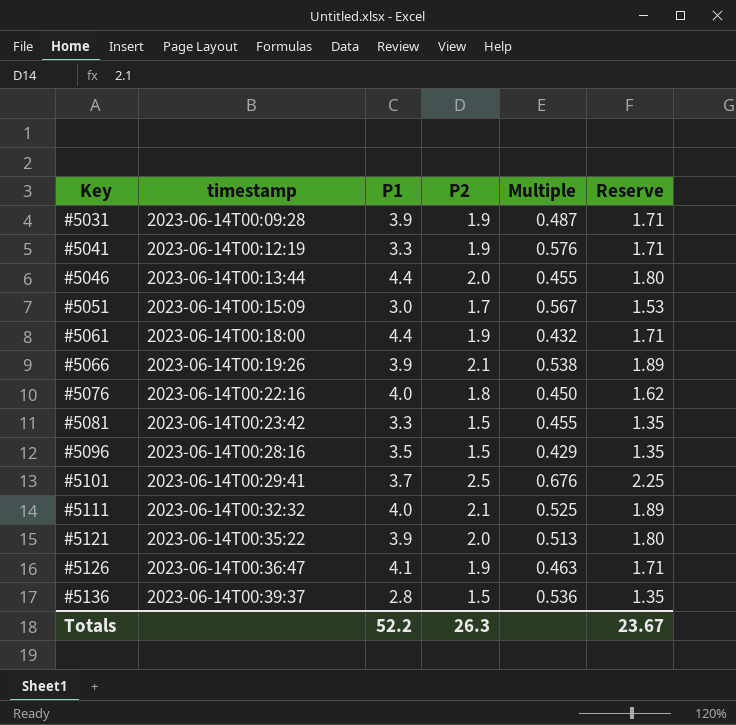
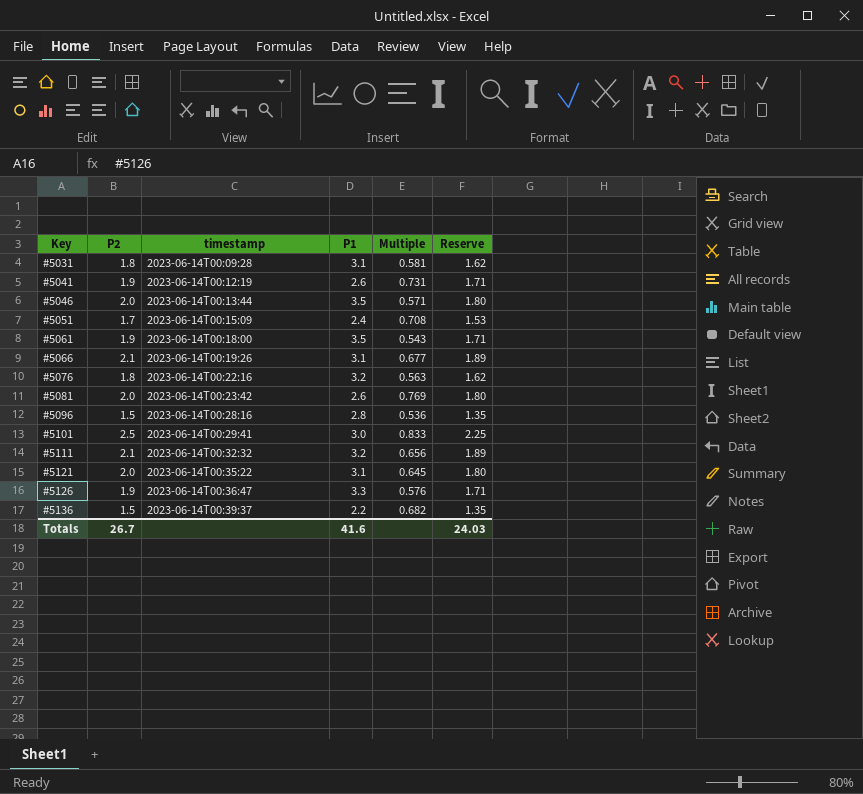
column P2 | position: 4 -> 2
#5031 | P2: 1.9 -> 1.8
#5031 | P1: 3.9 -> 3.1
#5031 | Multiple: 0.487 -> 0.581
#5031 | Reserve: 1.71 -> 1.62
#5041 | P1: 3.3 -> 2.6
#5041 | Multiple: 0.576 -> 0.731
#5046 | P1: 4.4 -> 3.5
#5046 | Multiple: 0.455 -> 0.571
#5051 | P1: 3.0 -> 2.4
#5051 | Multiple: 0.567 -> 0.708
#5061 | P1: 4.4 -> 3.5
#5061 | Multiple: 0.432 -> 0.543
#5066 | P1: 3.9 -> 3.1
#5066 | Multiple: 0.538 -> 0.677
#5076 | P1: 4.0 -> 3.2
#5076 | Multiple: 0.450 -> 0.563
#5081 | P2: 1.5 -> 2.0
#5081 | P1: 3.3 -> 2.6
#5081 | Multiple: 0.455 -> 0.769
#5081 | Reserve: 1.35 -> 1.80
#5096 | P1: 3.5 -> 2.8
#5096 | Multiple: 0.429 -> 0.536
#5101 | P1: 3.7 -> 3.0
#5101 | Multiple: 0.676 -> 0.833
#5111 | P1: 4.0 -> 3.2
#5111 | Multiple: 0.525 -> 0.656
#5121 | P1: 3.9 -> 3.1
#5121 | Multiple: 0.513 -> 0.645
#5126 | P1: 4.1 -> 3.3
#5126 | Multiple: 0.463 -> 0.576
#5136 | P1: 2.8 -> 2.2
#5136 | Multiple: 0.536 -> 0.682
Totals | P2: 26.3 -> 26.7
Totals | P1: 52.2 -> 41.6
Totals | Reserve: 23.67 -> 24.03

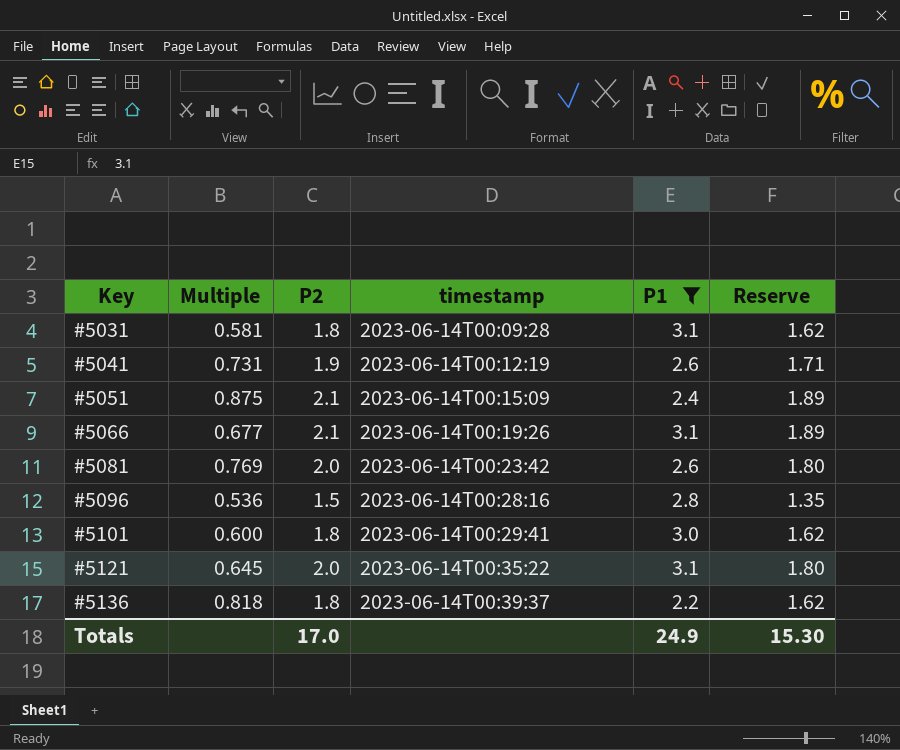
filter: none -> P1 <= 3.1
column Multiple | position: 5 -> 2
#5051 | Multiple: 0.708 -> 0.875
#5051 | P2: 1.7 -> 2.1
#5051 | Reserve: 1.53 -> 1.89
#5101 | Multiple: 0.833 -> 0.600
#5101 | P2: 2.5 -> 1.8
#5101 | Reserve: 2.25 -> 1.62
#5136 | Multiple: 0.682 -> 0.818
#5136 | P2: 1.5 -> 1.8
#5136 | Reserve: 1.35 -> 1.62
Totals | P2: 26.7 -> 17.0
Totals | P1: 41.6 -> 24.9
Totals | Reserve: 24.03 -> 15.30

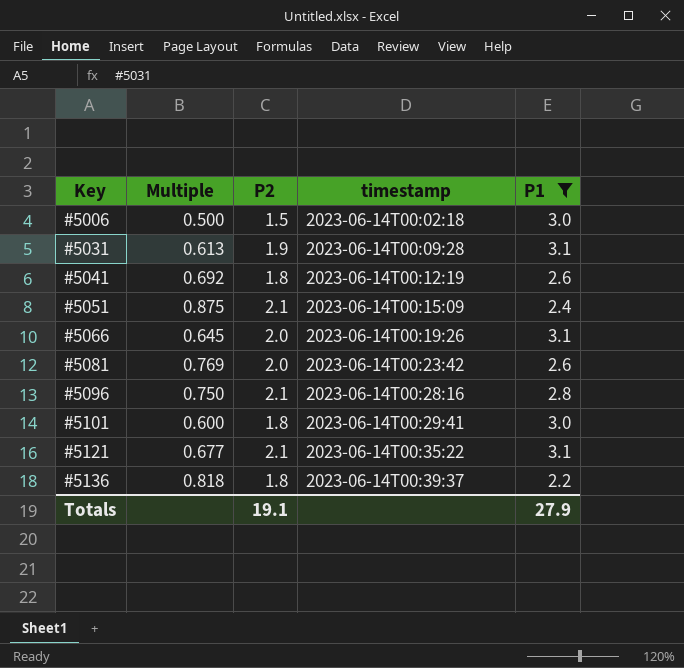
column Reserve | formula: [P2] * 0.9 -> none
row #5006: none -> 0.500 | 1.5 | 2023-06-14T00:02:18 | 3.0
#5031 | Multiple: 0.581 -> 0.613
#5031 | P2: 1.8 -> 1.9
#5041 | Multiple: 0.731 -> 0.692
#5041 | P2: 1.9 -> 1.8
#5066 | Multiple: 0.677 -> 0.645
#5066 | P2: 2.1 -> 2.0
#5096 | Multiple: 0.536 -> 0.750
#5096 | P2: 1.5 -> 2.1
#5121 | Multiple: 0.645 -> 0.677
#5121 | P2: 2.0 -> 2.1
Totals | P2: 17.0 -> 19.1
Totals | P1: 24.9 -> 27.9

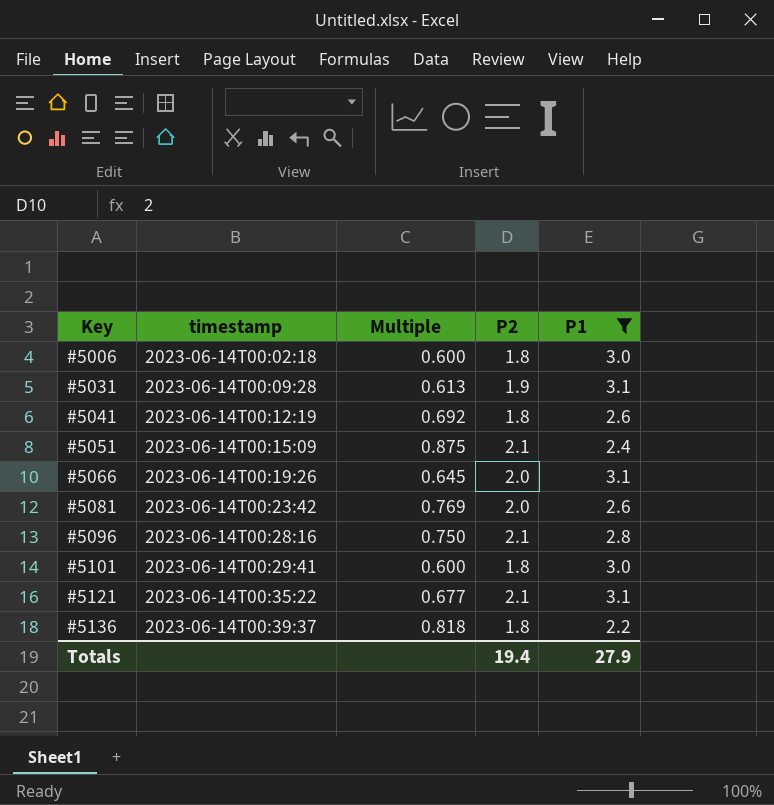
column timestamp | position: 4 -> 2
#5006 | Multiple: 0.500 -> 0.600
#5006 | P2: 1.5 -> 1.8
Totals | P2: 19.1 -> 19.4

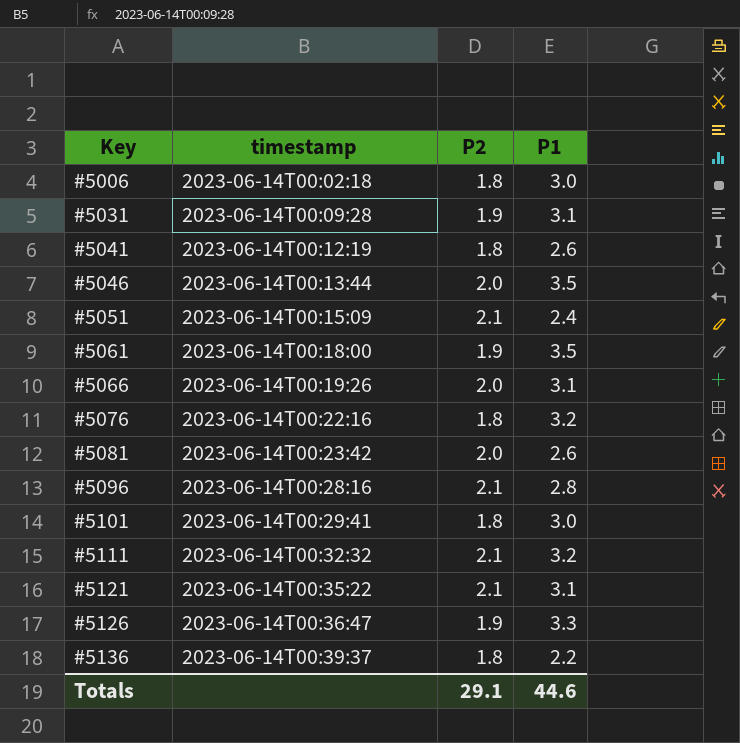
filter: P1 <= 3.1 -> none
column Multiple | formula: [P2] / [P1] -> none
Totals | P2: 19.4 -> 29.1
Totals | P1: 27.9 -> 44.6

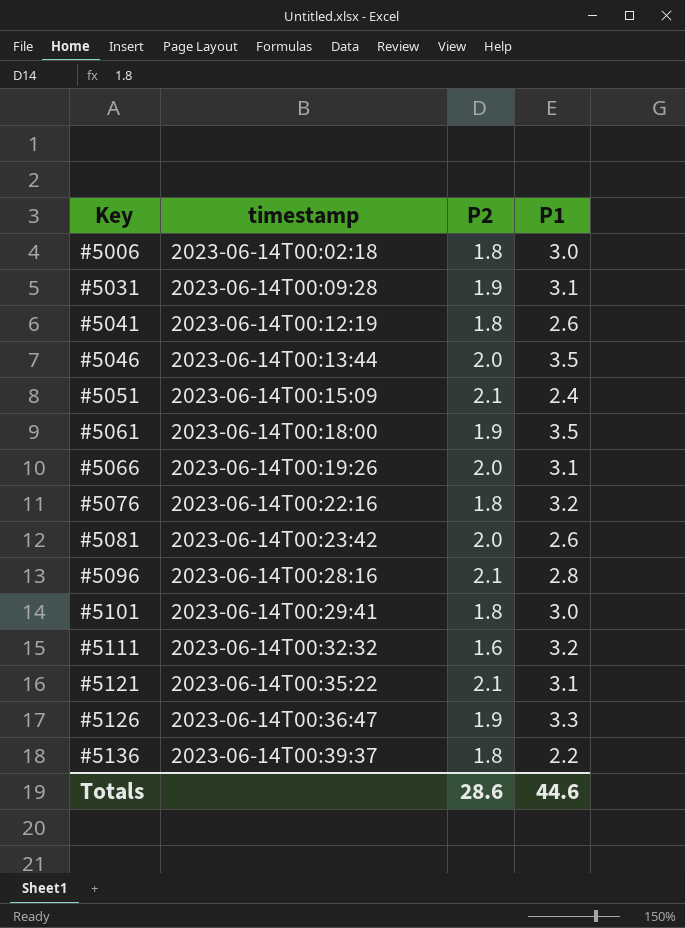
#5111 | P2: 2.1 -> 1.6
Totals | P2: 29.1 -> 28.6

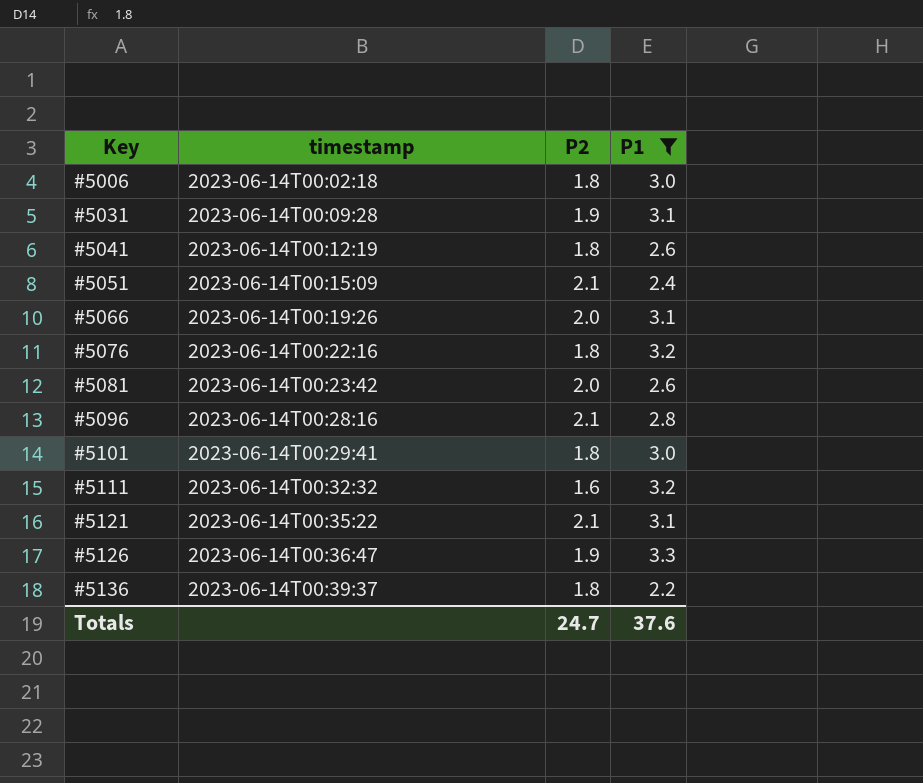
filter: none -> P1 != 3.5
Totals | P2: 28.6 -> 24.7
Totals | P1: 44.6 -> 37.6

